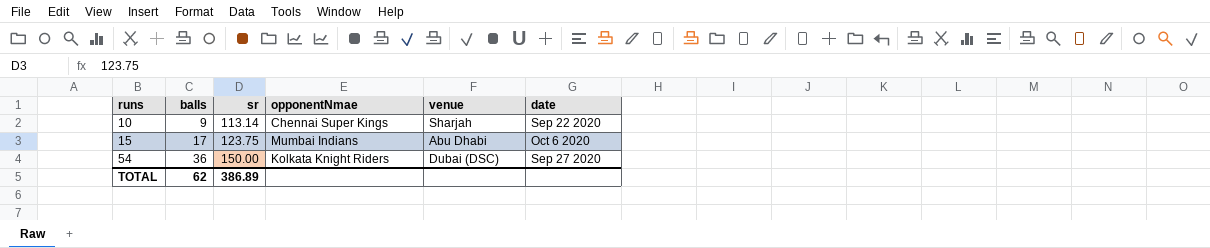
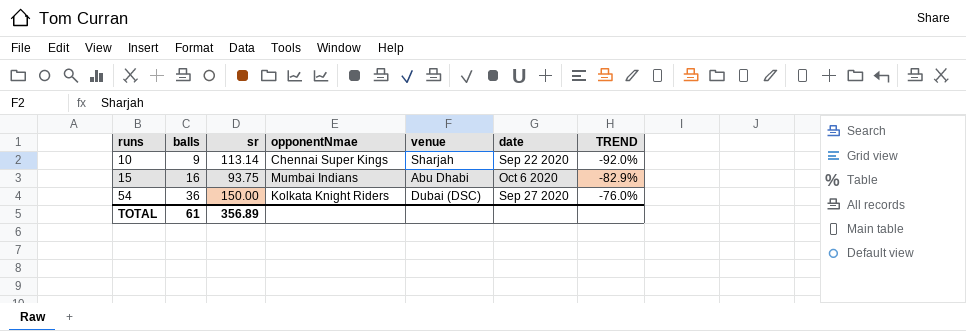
column TREND | formula: none -> ([balls] - [sr]) / [sr]
15 | balls: 17 -> 16
15 | sr: 123.75 -> 93.75
TOTAL | balls: 62 -> 61
TOTAL | sr: 386.89 -> 356.89

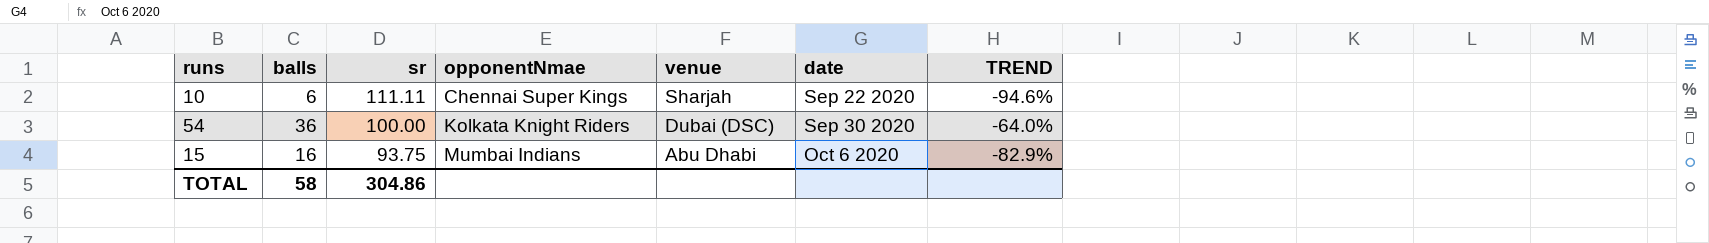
row order: runs ascending -> sr descending
10 | balls: 9 -> 6
10 | sr: 113.14 -> 111.11
10 | TREND: -92.0% -> -94.6%
54 | sr: 150.00 -> 100.00
54 | date: Sep 27 2020 -> Sep 30 2020
54 | TREND: -76.0% -> -64.0%
TOTAL | balls: 61 -> 58
TOTAL | sr: 356.89 -> 304.86

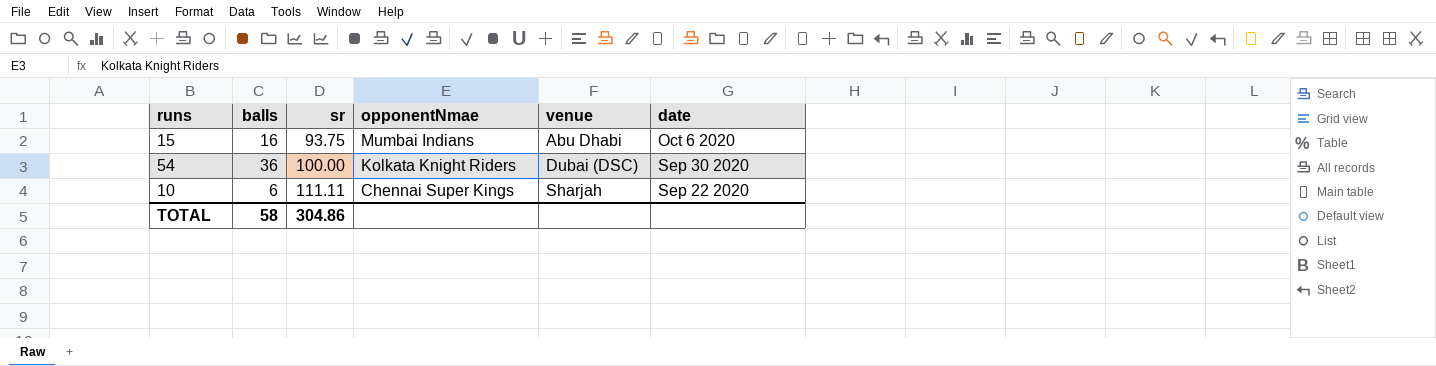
row order: sr descending -> sr ascending
column TREND | formula: ([balls] - [sr]) / [sr] -> none

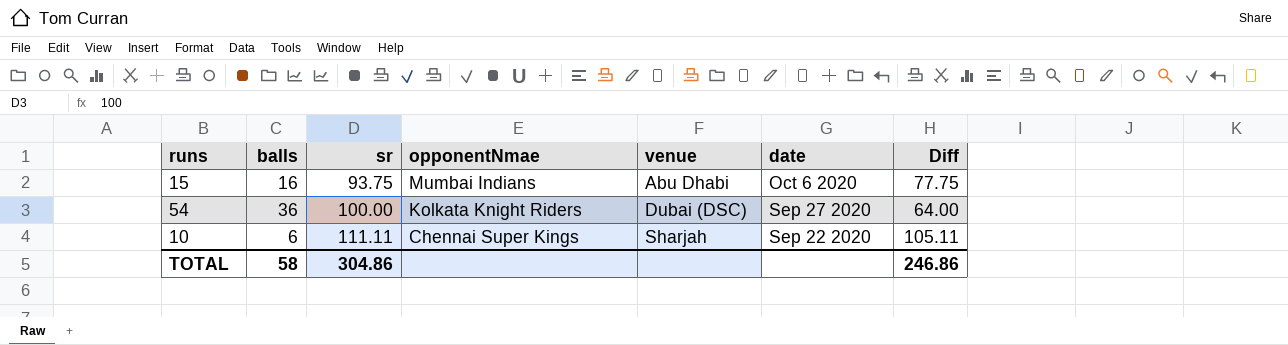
column Diff | formula: none -> [sr] - [balls]
54 | date: Sep 30 2020 -> Sep 27 2020

